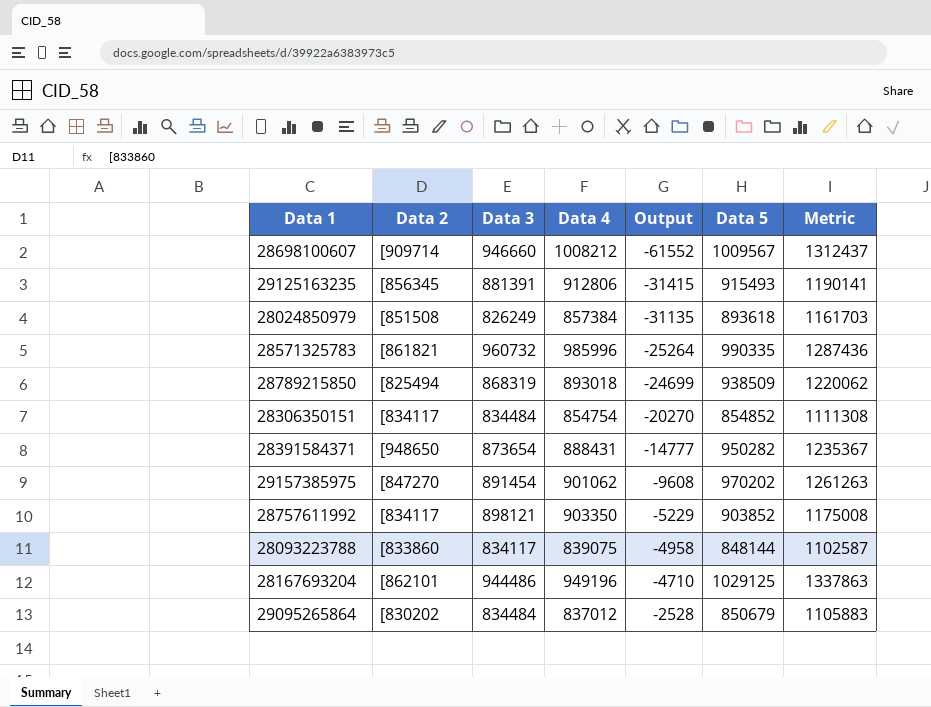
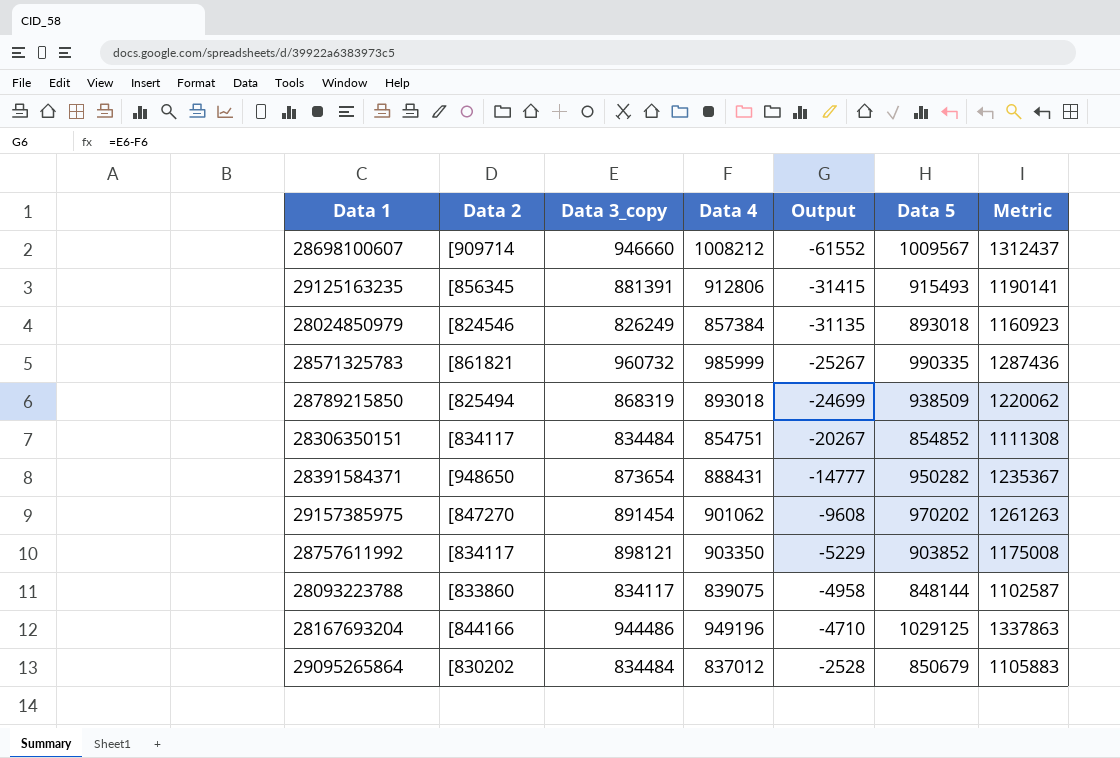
column name: Data 3 -> Data 3_copy
28024850979 | Data 2: [851508 -> [824546
28024850979 | Data 5: 893618 -> 893018
28024850979 | Metric: 1161703 -> 1160923
28571325783 | Data 4: 985996 -> 985999
28571325783 | Output: -25264 -> -25267
28306350151 | Data 4: 854754 -> 854751
28306350151 | Output: -20270 -> -20267
28167693204 | Data 2: [862101 -> [844166

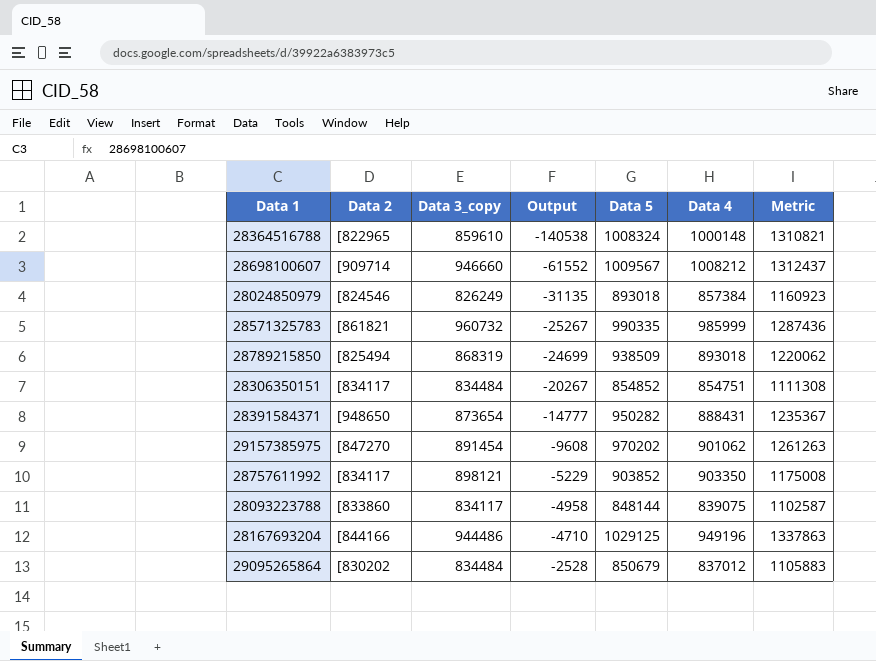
column Data 4 | position: 4 -> 6
row 29125163235: [856345 | 881391 | 912806 | -31415 | 915493 | 1190141 -> none
row 28364516788: none -> [822965 | 859610 | -140538 | 1008324 | 1000148 | 1310821

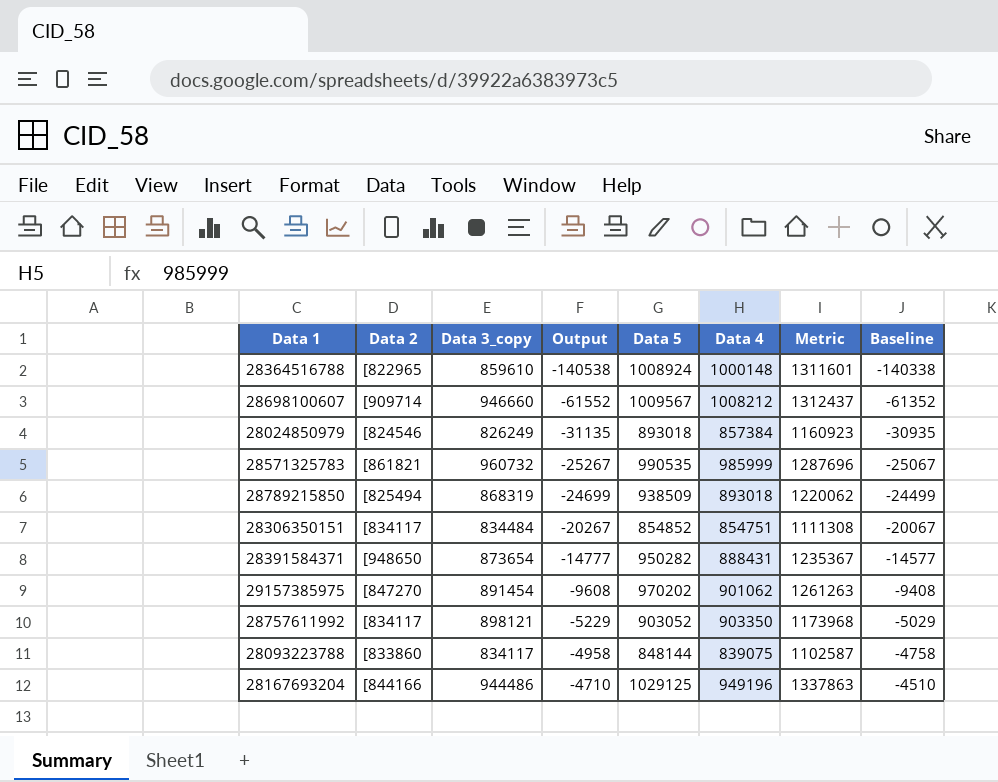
column Baseline | formula: none -> [Output] + 200
row 29095265864: [830202 | 834484 | -2528 | 850679 | 837012 | 1105883 -> none
28364516788 | Data 5: 1008324 -> 1008924
28364516788 | Metric: 1310821 -> 1311601
28571325783 | Data 5: 990335 -> 990535
28571325783 | Metric: 1287436 -> 1287696
28757611992 | Data 5: 903852 -> 903052
28757611992 | Metric: 1175008 -> 1173968

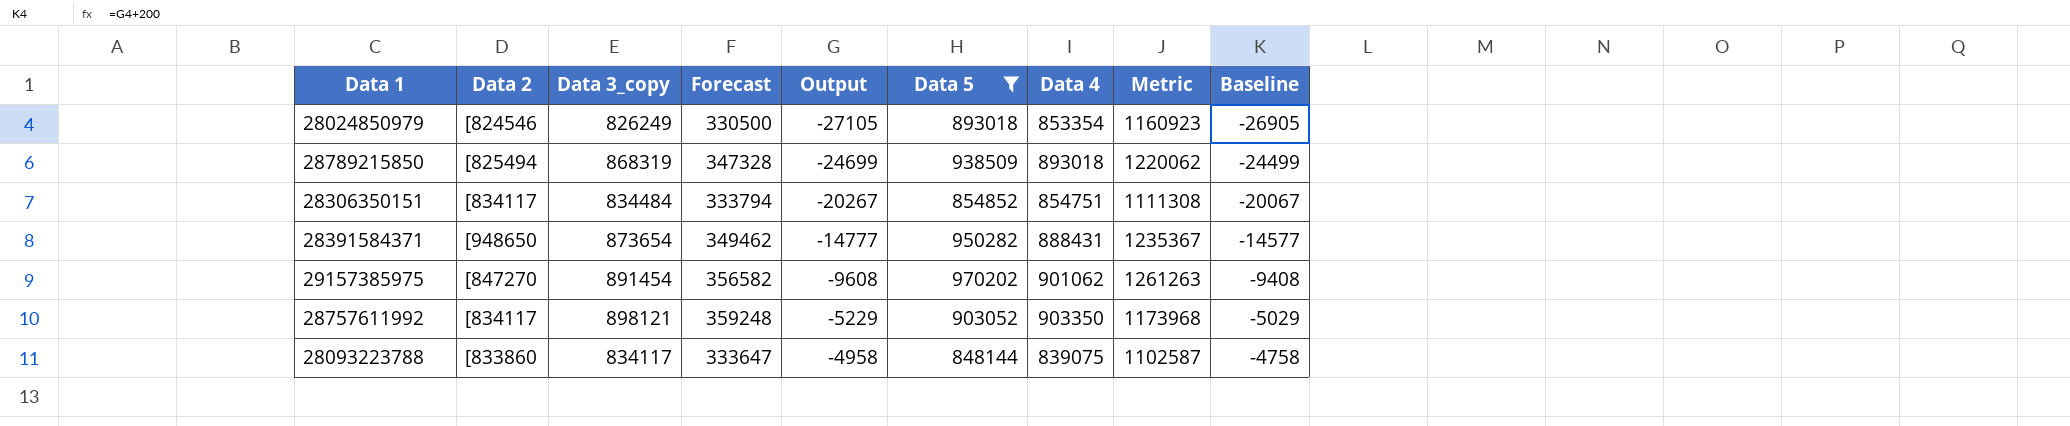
filter: none -> Data 5 <= 970202
column Forecast | formula: none -> [Data 3_copy] * 0.4
28024850979 | Output: -31135 -> -27105
28024850979 | Data 4: 857384 -> 853354
28024850979 | Baseline: -30935 -> -26905

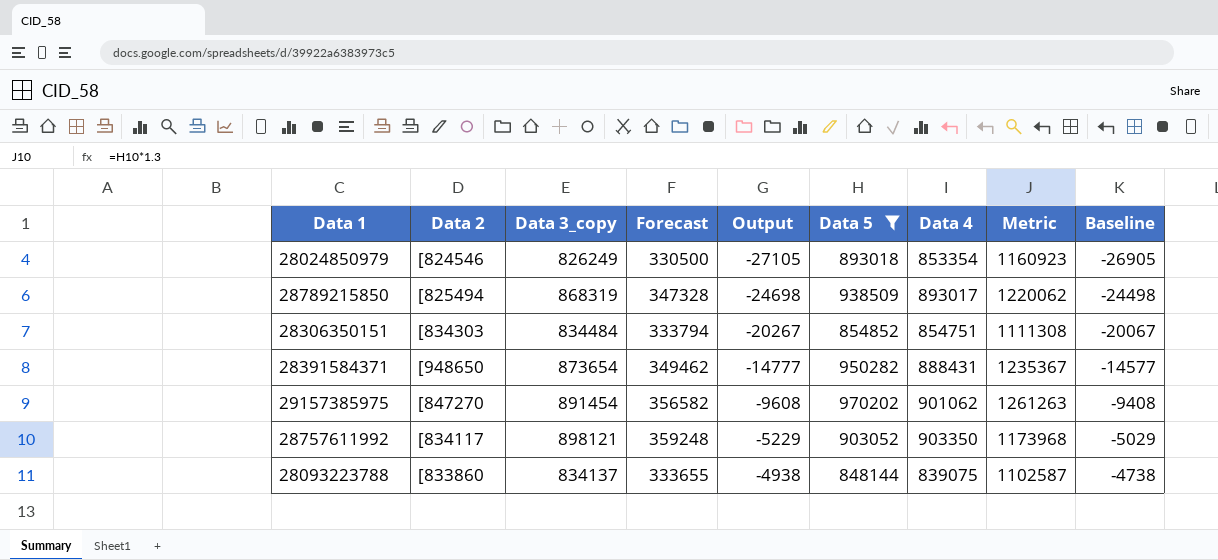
28789215850 | Output: -24699 -> -24698
28789215850 | Data 4: 893018 -> 893017
28789215850 | Baseline: -24499 -> -24498
28306350151 | Data 2: [834117 -> [834303
28093223788 | Data 3_copy: 834117 -> 834137
28093223788 | Forecast: 333647 -> 333655
28093223788 | Output: -4958 -> -4938
28093223788 | Baseline: -4758 -> -4738

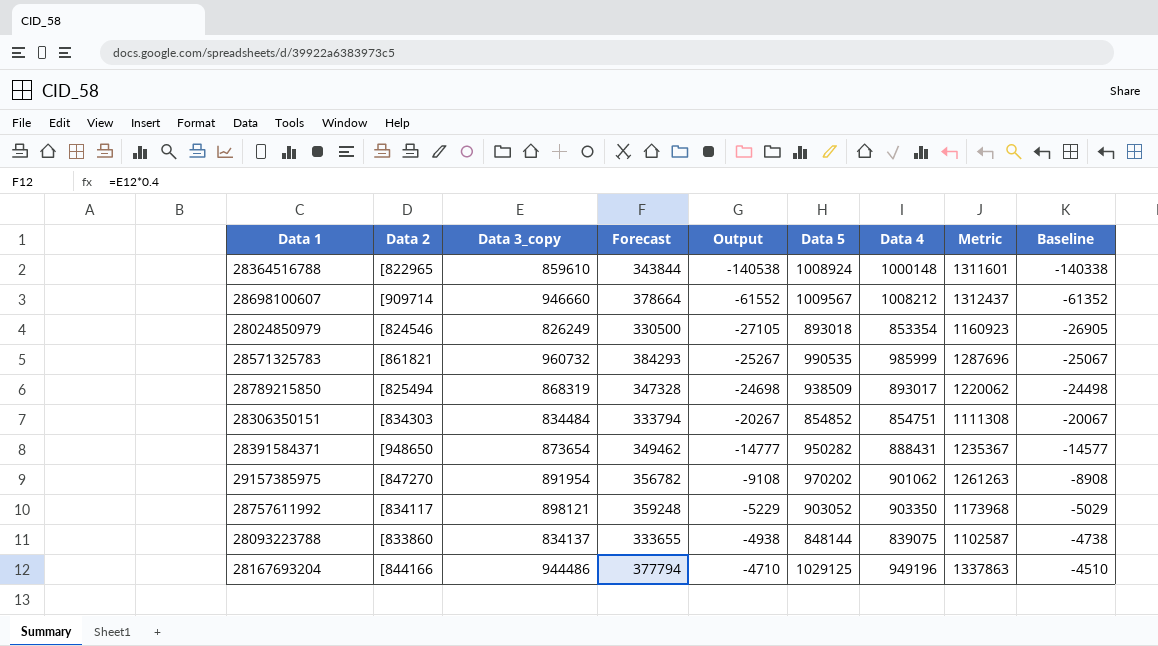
filter: Data 5 <= 970202 -> none
29157385975 | Data 3_copy: 891454 -> 891954
29157385975 | Forecast: 356582 -> 356782
29157385975 | Output: -9608 -> -9108
29157385975 | Baseline: -9408 -> -8908

